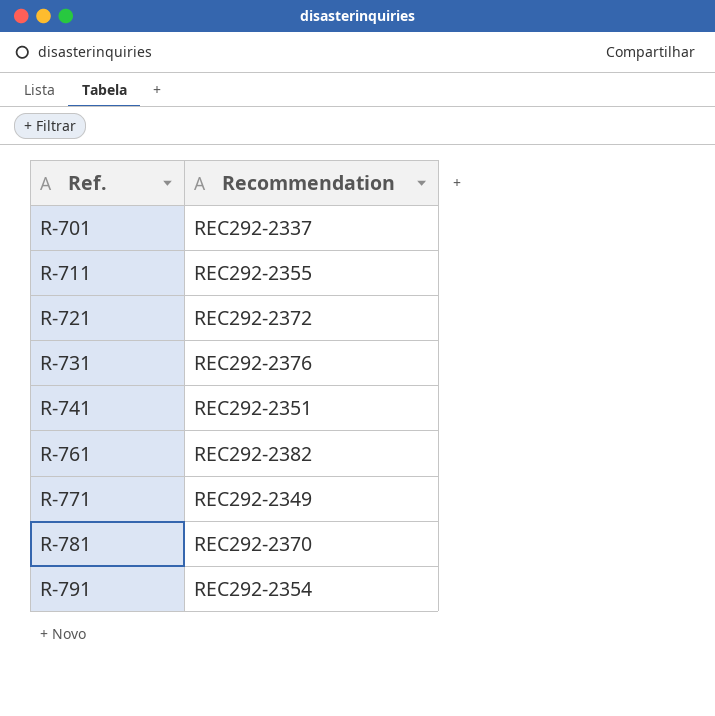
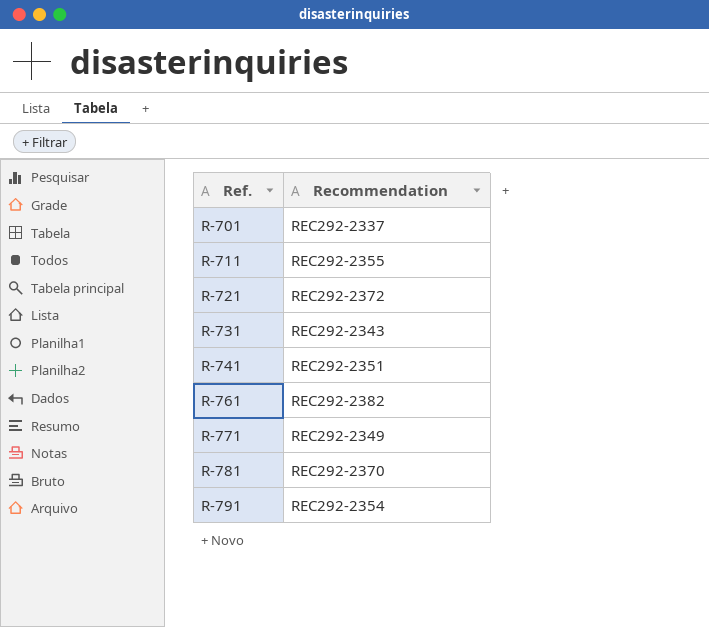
R-731 | Recommendation: REC292-2376 -> REC292-2343

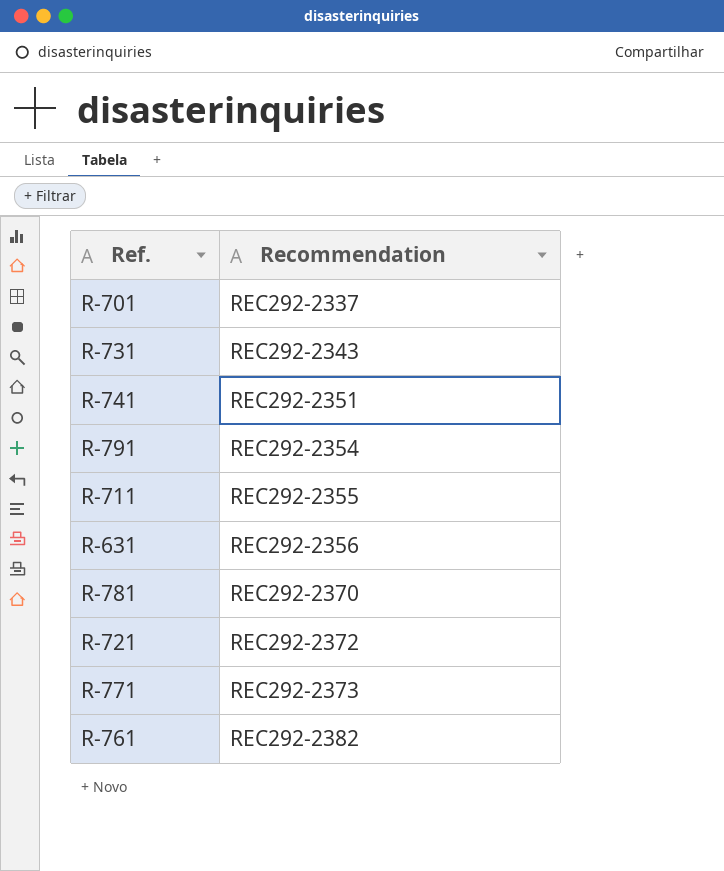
row order: Ref. ascending -> Recommendation ascending
row R-631: none -> REC292-2356
R-771 | Recommendation: REC292-2349 -> REC292-2373

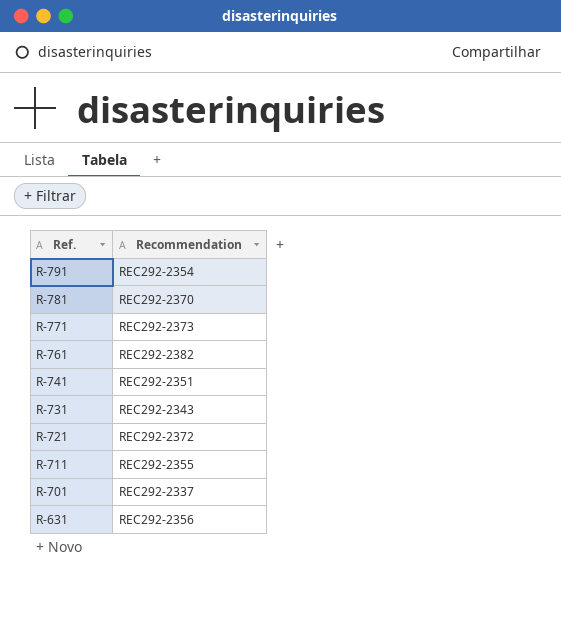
row order: Recommendation ascending -> Ref. descending

